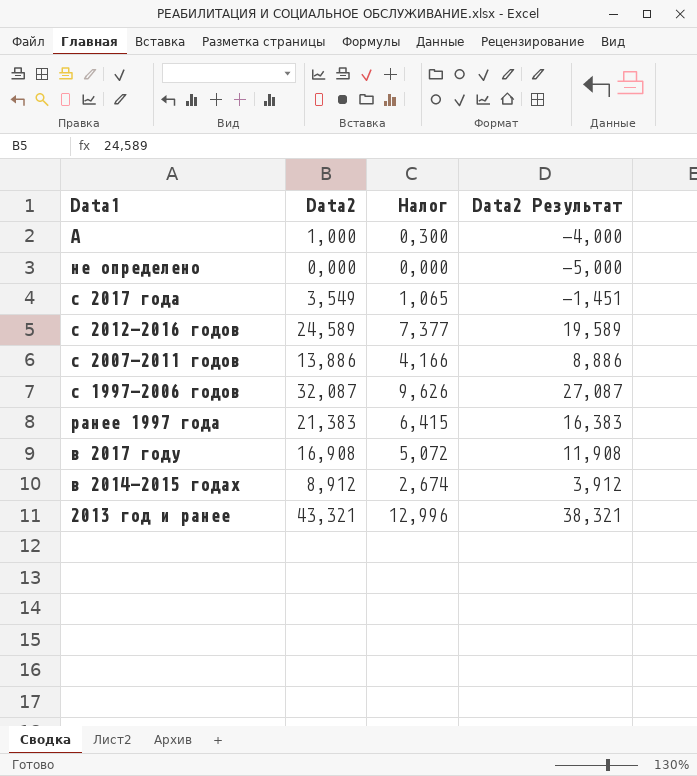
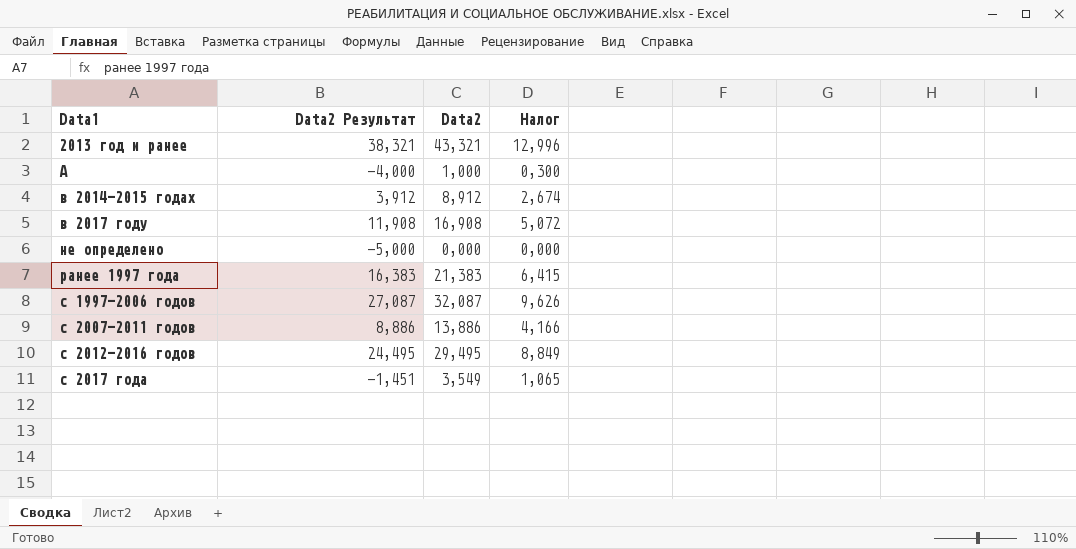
row order: none -> Data1 ascending
column Data2 Результат | position: 4 -> 2
с 2012-2016 годов | Data2 Результат: 19,589 -> 24,495
с 2012-2016 годов | Data2: 24,589 -> 29,495
с 2012-2016 годов | Налог: 7,377 -> 8,849

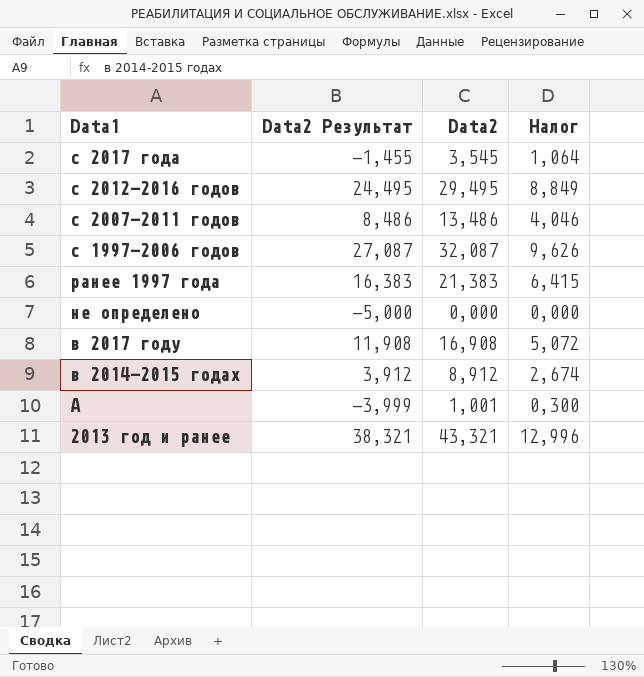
row order: Data1 ascending -> Data1 descending
с 2017 года | Data2 Результат: -1,451 -> -1,455
с 2017 года | Data2: 3,549 -> 3,545
с 2017 года | Налог: 1,065 -> 1,064
с 2007-2011 годов | Data2 Результат: 8,886 -> 8,486
с 2007-2011 годов | Data2: 13,886 -> 13,486
с 2007-2011 годов | Налог: 4,166 -> 4,046
А | Data2 Результат: -4,000 -> -3,999
А | Data2: 1,000 -> 1,001

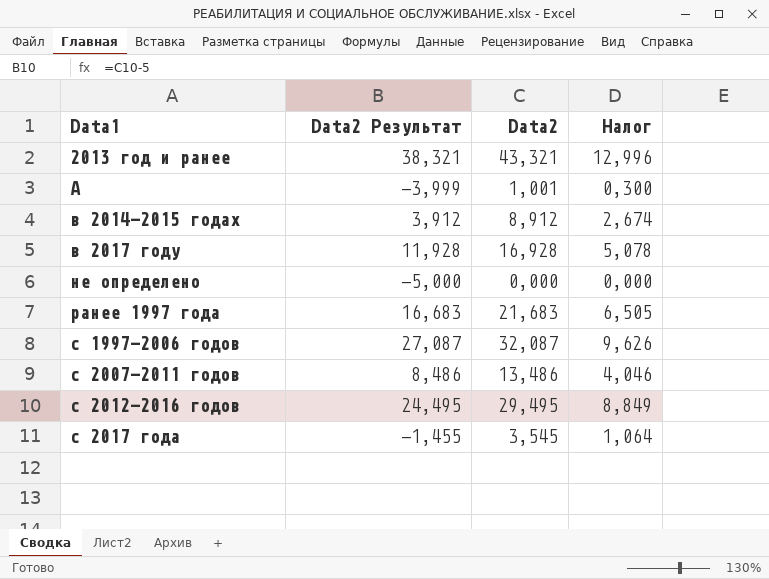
row order: Data1 descending -> Data1 ascending
в 2017 году | Data2 Результат: 11,908 -> 11,928
в 2017 году | Data2: 16,908 -> 16,928
в 2017 году | Налог: 5,072 -> 5,078
ранее 1997 года | Data2 Результат: 16,383 -> 16,683
ранее 1997 года | Data2: 21,383 -> 21,683
ранее 1997 года | Налог: 6,415 -> 6,505

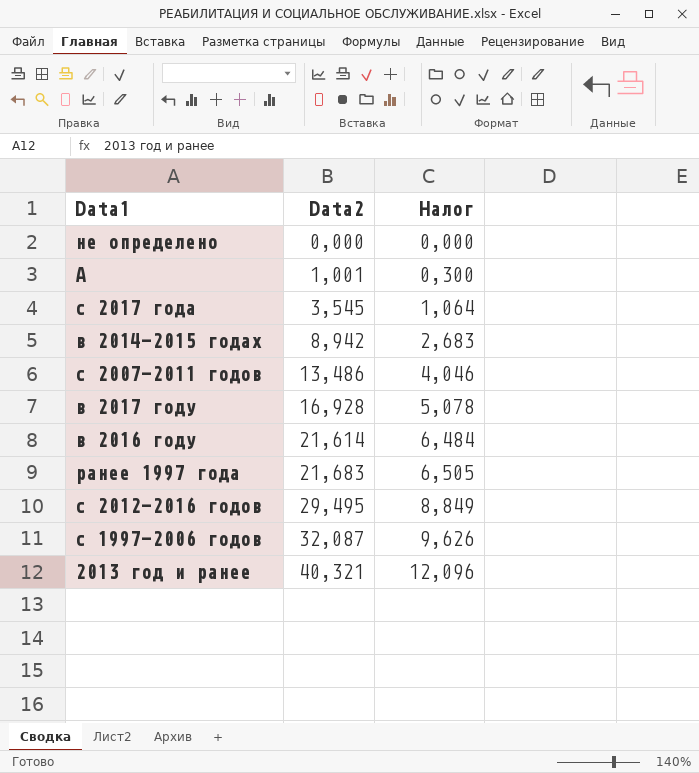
row order: Data1 ascending -> Data2 ascending
column Data2 Результат | formula: [Data2] - 5 -> none
в 2014-2015 годах | Data2: 8,912 -> 8,942
в 2014-2015 годах | Налог: 2,674 -> 2,683
row в 2016 году: none -> 21,614 | 6,484
2013 год и ранее | Data2: 43,321 -> 40,321
2013 год и ранее | Налог: 12,996 -> 12,096

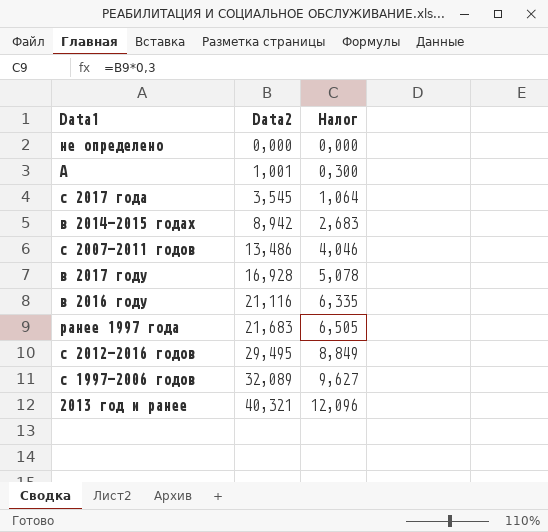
в 2016 году | Data2: 21,614 -> 21,116
в 2016 году | Налог: 6,484 -> 6,335
с 1997-2006 годов | Data2: 32,087 -> 32,089
с 1997-2006 годов | Налог: 9,626 -> 9,627

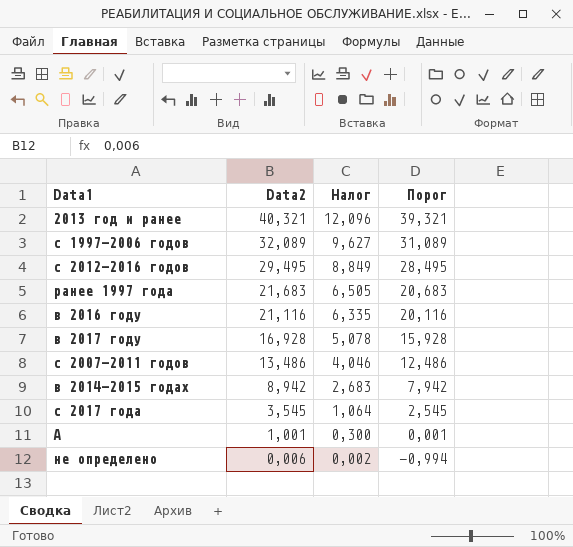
row order: Data2 ascending -> Data2 descending
column Порог | formula: none -> [Data2] - 1
не определено | Data2: 0,000 -> 0,006
не определено | Налог: 0,000 -> 0,002

